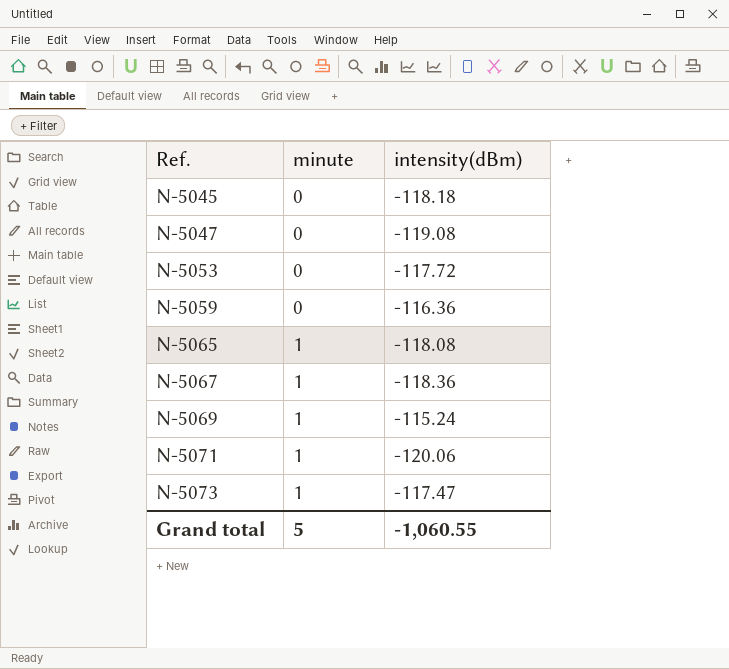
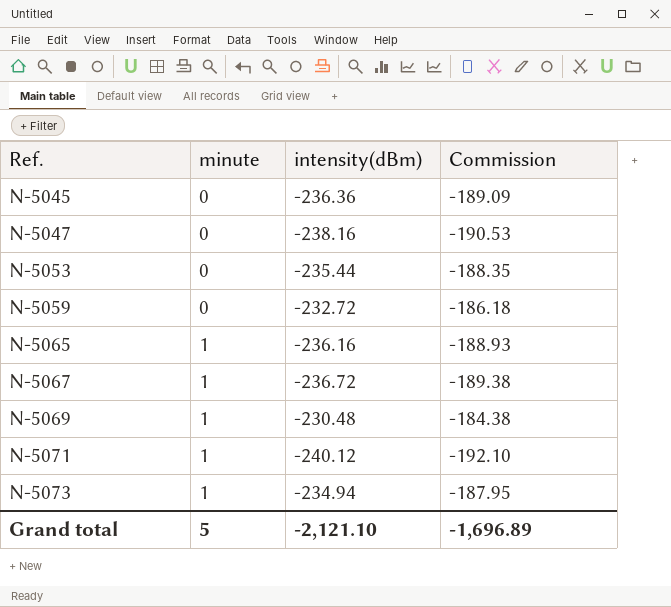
column Commission | formula: none -> [intensity(dBm)] * 0.8
N-5045 | intensity(dBm): -118.18 -> -236.36
N-5047 | intensity(dBm): -119.08 -> -238.16
N-5053 | intensity(dBm): -117.72 -> -235.44
N-5059 | intensity(dBm): -116.36 -> -232.72
N-5065 | intensity(dBm): -118.08 -> -236.16
N-5067 | intensity(dBm): -118.36 -> -236.72
N-5069 | intensity(dBm): -115.24 -> -230.48
N-5071 | intensity(dBm): -120.06 -> -240.12
N-5073 | intensity(dBm): -117.47 -> -234.94
Grand total | intensity(dBm): -1,060.55 -> -2,121.10

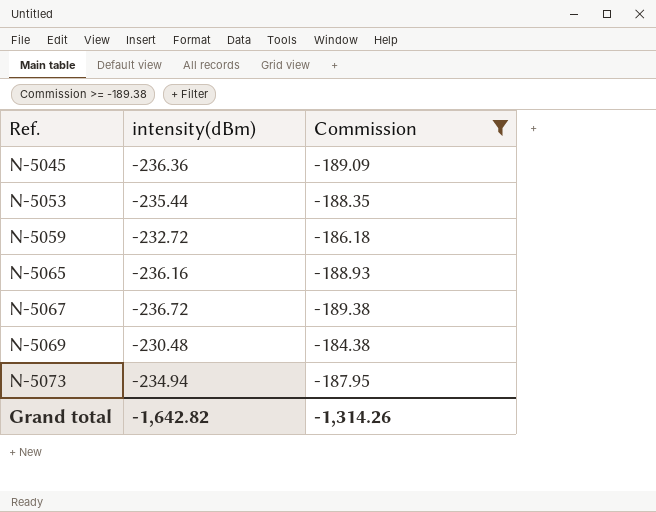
filter: none -> Commission >= -189.38
column minute | position: 2 -> none
Grand total | intensity(dBm): -2,121.10 -> -1,642.82
Grand total | Commission: -1,696.89 -> -1,314.26

